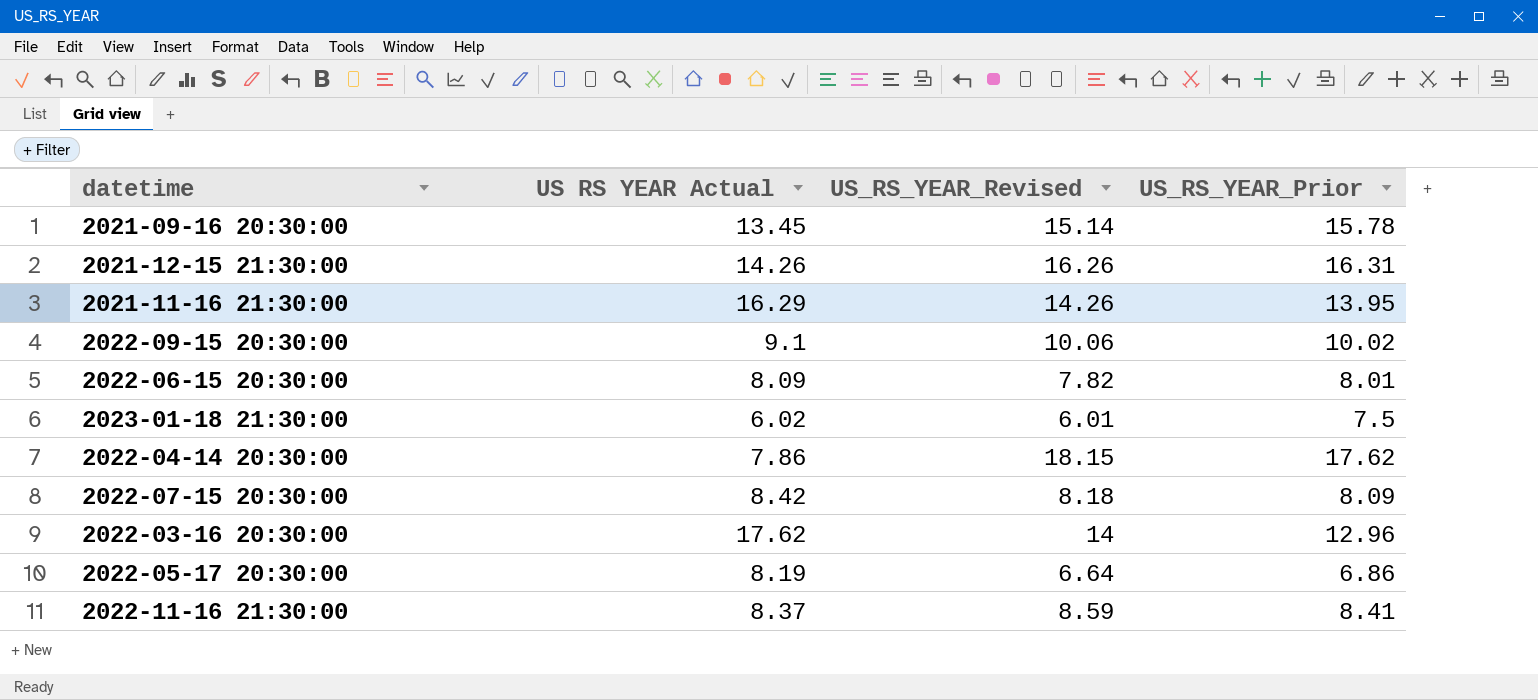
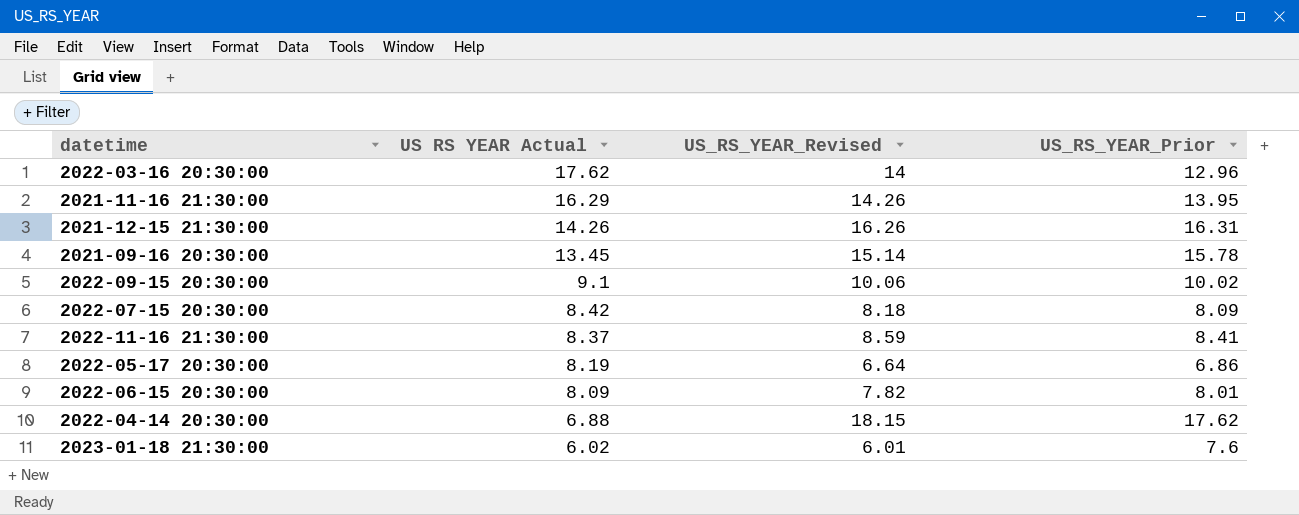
row order: none -> US RS YEAR Actual descending
2022-04-14 20:30:00 | US RS YEAR Actual: 7.86 -> 6.88
2023-01-18 21:30:00 | US_RS_YEAR_Prior: 7.5 -> 7.6

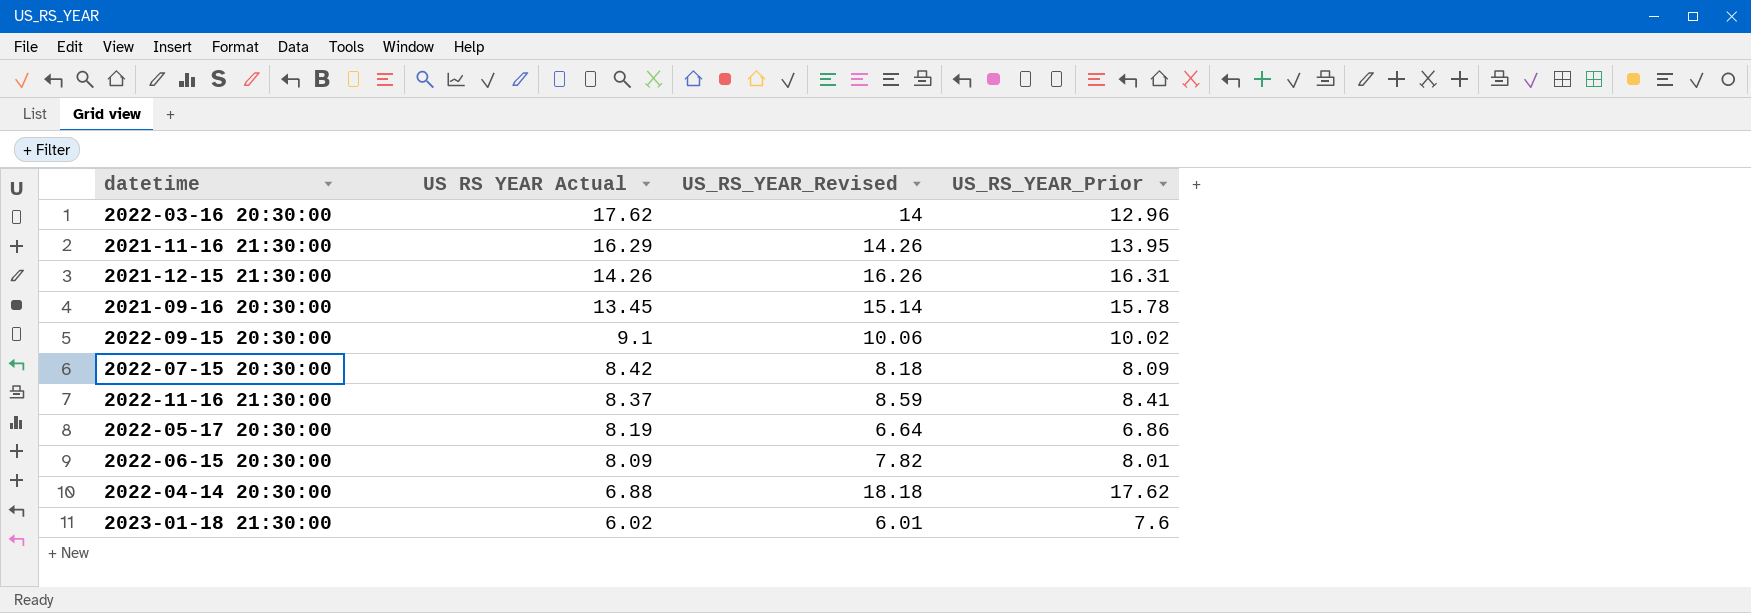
2022-04-14 20:30:00 | US_RS_YEAR_Revised: 18.15 -> 18.18

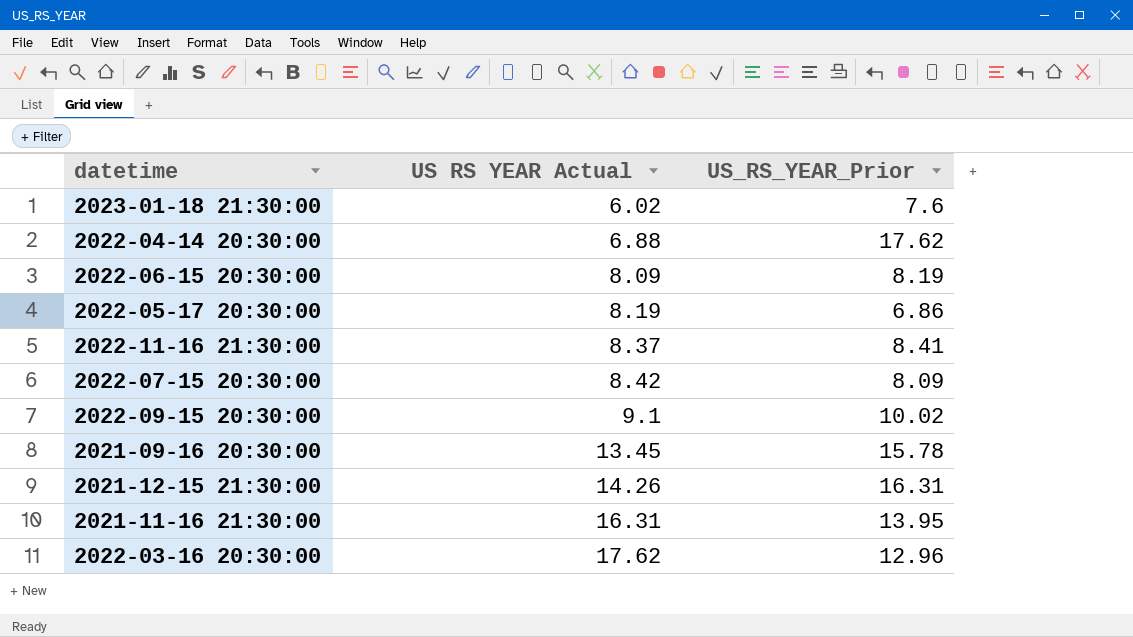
row order: US RS YEAR Actual descending -> US RS YEAR Actual ascending
column US_RS_YEAR_Revised | position: 3 -> none
2022-06-15 20:30:00 | US_RS_YEAR_Prior: 8.01 -> 8.19
2021-11-16 21:30:00 | US RS YEAR Actual: 16.29 -> 16.31

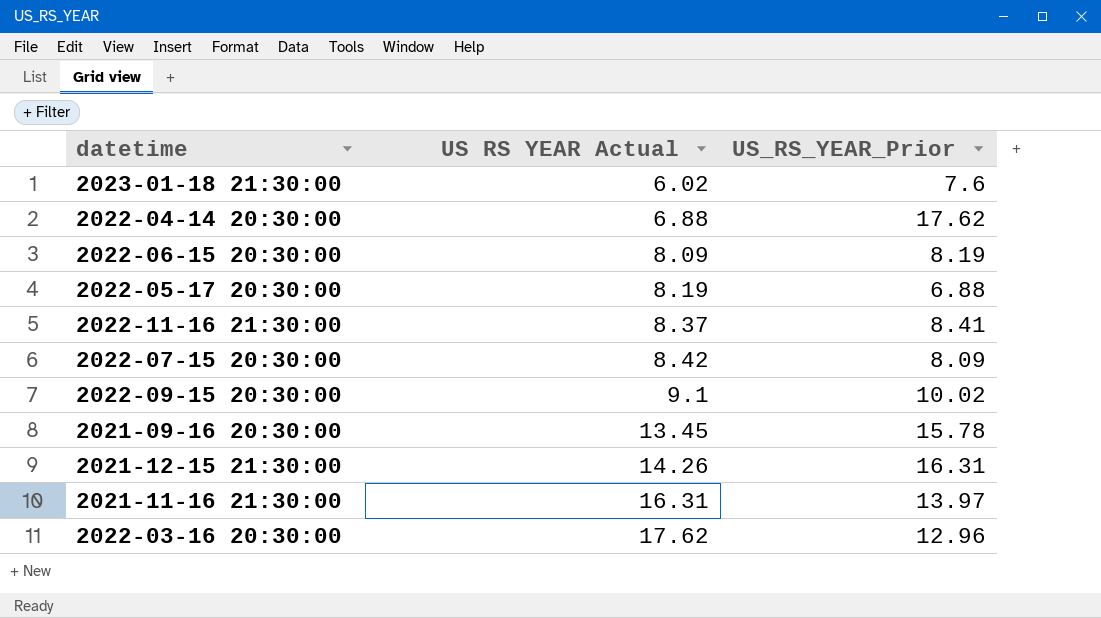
2022-05-17 20:30:00 | US_RS_YEAR_Prior: 6.86 -> 6.88
2021-11-16 21:30:00 | US_RS_YEAR_Prior: 13.95 -> 13.97

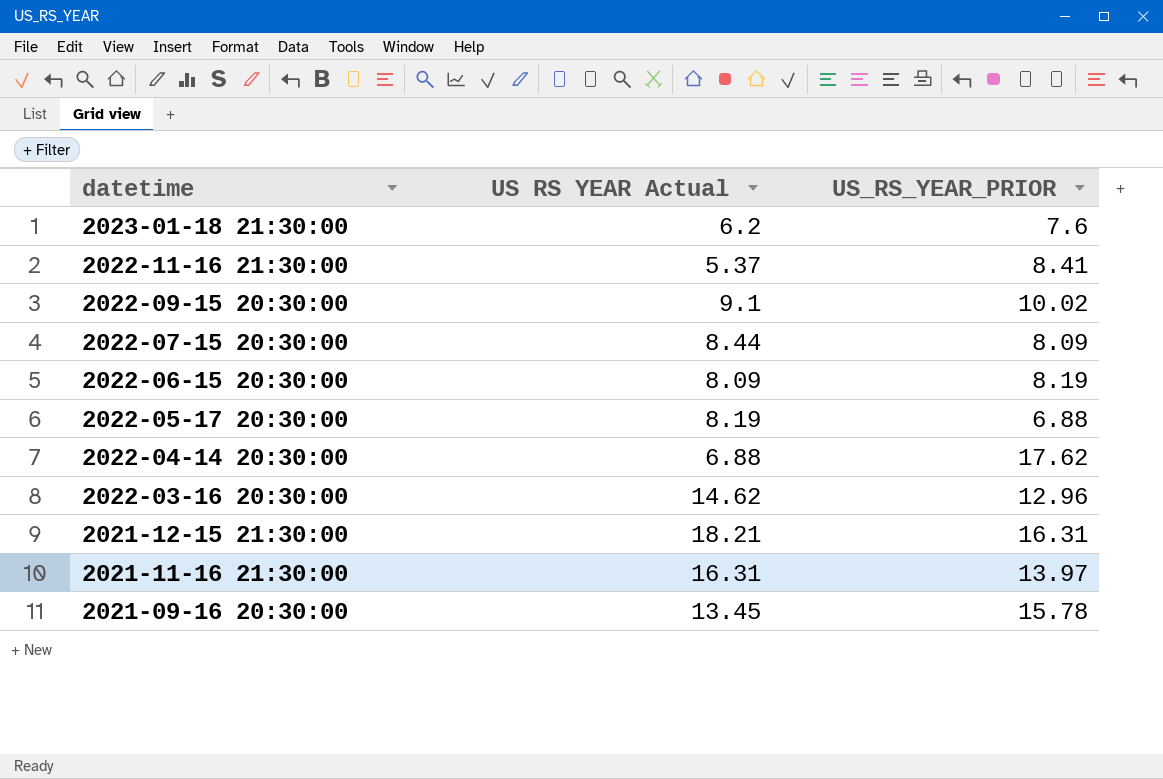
row order: US RS YEAR Actual ascending -> datetime descending
column name: US_RS_YEAR_Prior -> US_RS_YEAR_PRIOR
2023-01-18 21:30:00 | US RS YEAR Actual: 6.02 -> 6.2
2022-11-16 21:30:00 | US RS YEAR Actual: 8.37 -> 5.37
2022-07-15 20:30:00 | US RS YEAR Actual: 8.42 -> 8.44
2022-03-16 20:30:00 | US RS YEAR Actual: 17.62 -> 14.62
2021-12-15 21:30:00 | US RS YEAR Actual: 14.26 -> 18.21

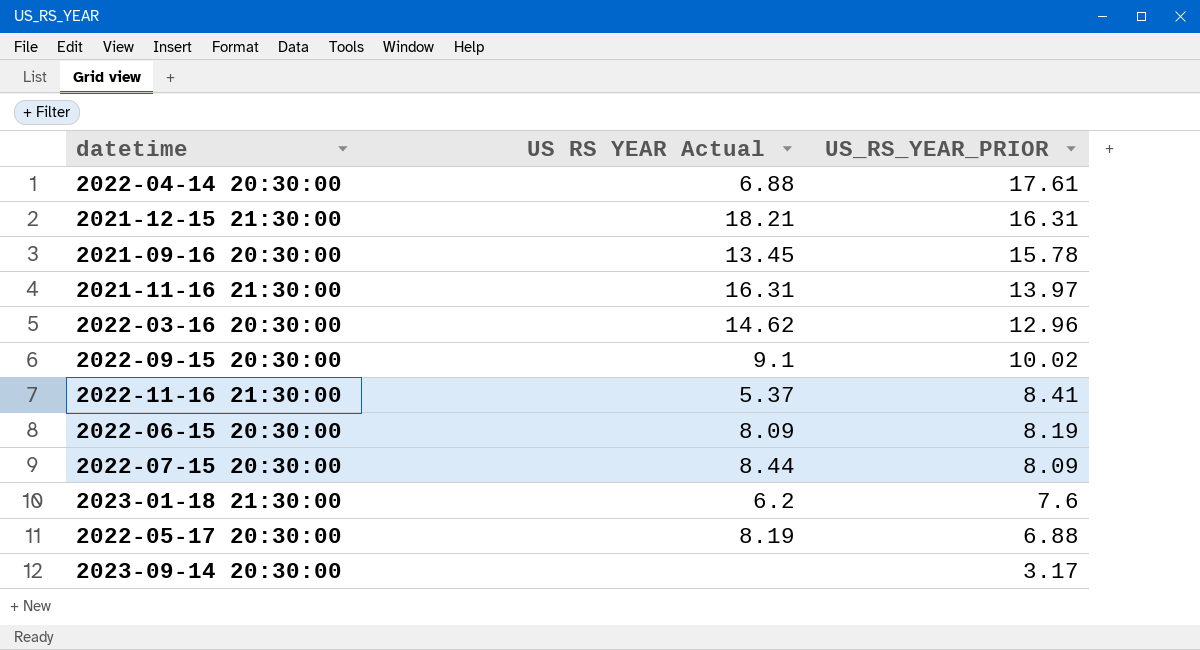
row order: datetime descending -> US_RS_YEAR_PRIOR descending
2022-04-14 20:30:00 | US_RS_YEAR_PRIOR: 17.62 -> 17.61
row 2023-09-14 20:30:00: none -> none | 3.17

